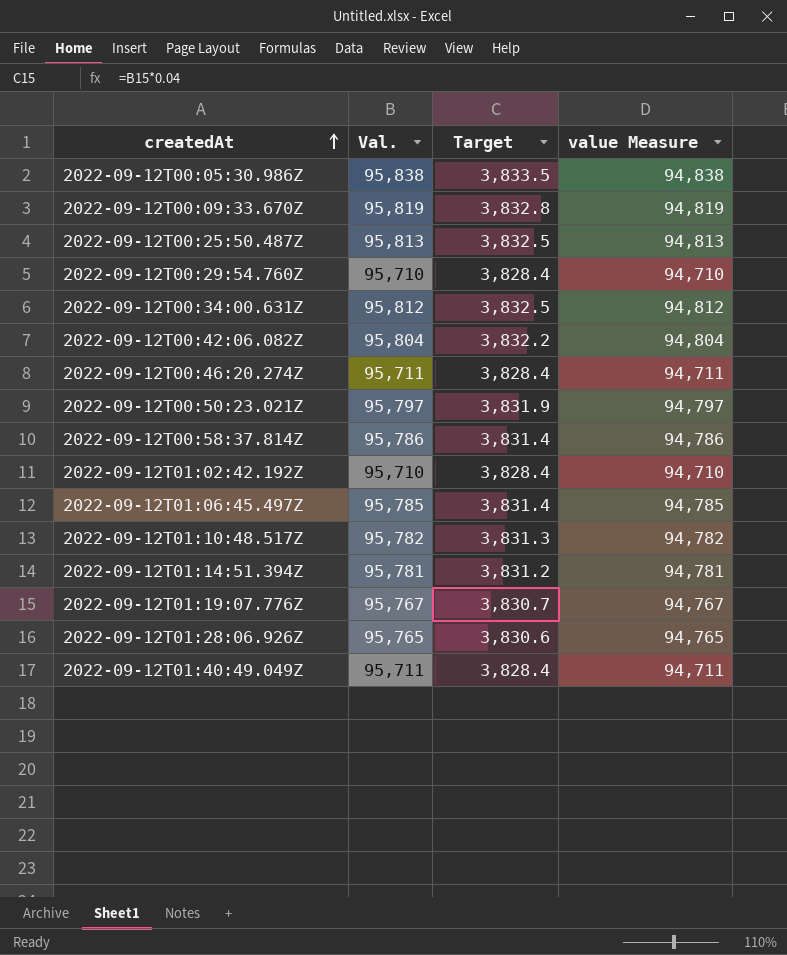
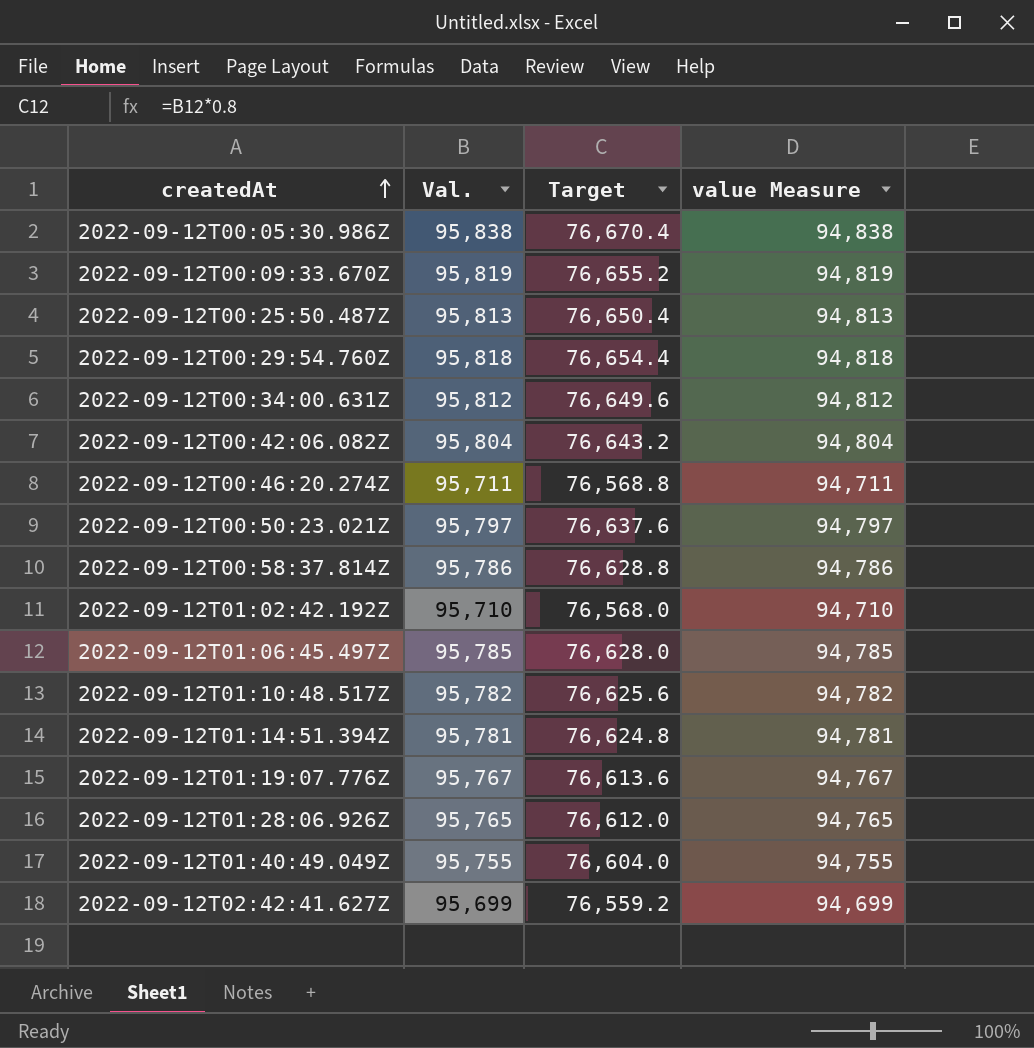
column Target | formula: [Val.] * 0.04 -> [Val.] * 0.8
2022-09-12T00:29:54.760Z | Val.: 95,710 -> 95,818
2022-09-12T00:29:54.760Z | value Measure: 94,710 -> 94,818
2022-09-12T01:40:49.049Z | Val.: 95,711 -> 95,755
2022-09-12T01:40:49.049Z | value Measure: 94,711 -> 94,755
row 2022-09-12T02:42:41.627Z: none -> 95,699 | 76,559.2 | 94,699

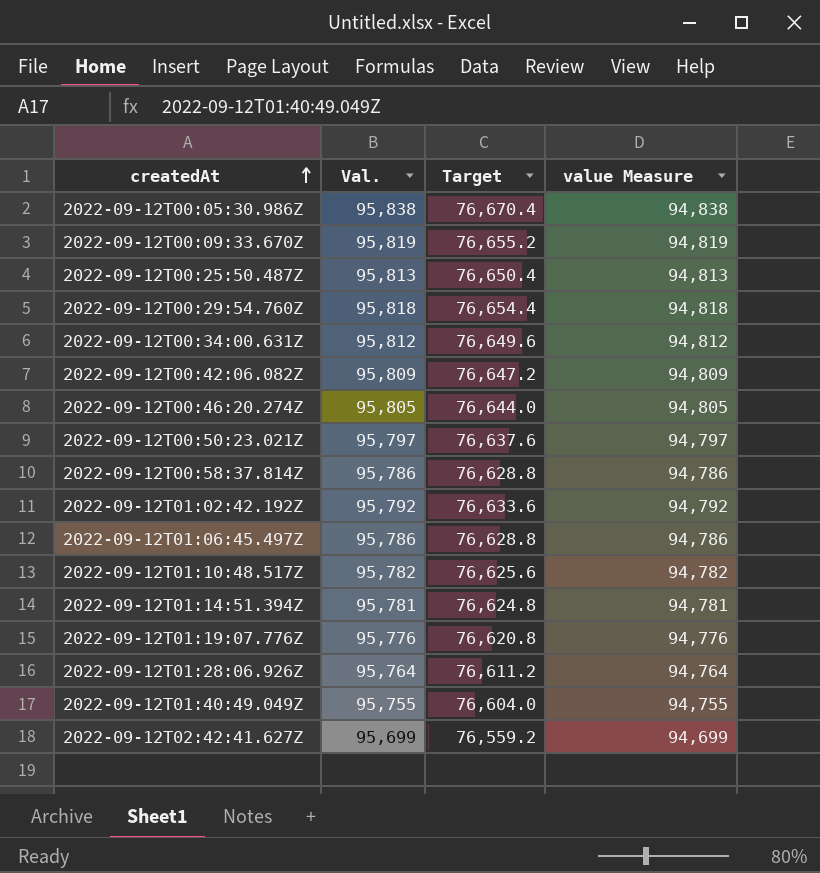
2022-09-12T00:42:06.082Z | Val.: 95,804 -> 95,809
2022-09-12T00:42:06.082Z | Target: 76,643.2 -> 76,647.2
2022-09-12T00:42:06.082Z | value Measure: 94,804 -> 94,809
2022-09-12T00:46:20.274Z | Val.: 95,711 -> 95,805
2022-09-12T00:46:20.274Z | Target: 76,568.8 -> 76,644.0
2022-09-12T00:46:20.274Z | value Measure: 94,711 -> 94,805
2022-09-12T01:02:42.192Z | Val.: 95,710 -> 95,792
2022-09-12T01:02:42.192Z | Target: 76,568.0 -> 76,633.6
2022-09-12T01:02:42.192Z | value Measure: 94,710 -> 94,792
2022-09-12T01:06:45.497Z | Val.: 95,785 -> 95,786
2022-09-12T01:06:45.497Z | Target: 76,628.0 -> 76,628.8
2022-09-12T01:06:45.497Z | value Measure: 94,785 -> 94,786
2022-09-12T01:19:07.776Z | Val.: 95,767 -> 95,776
2022-09-12T01:19:07.776Z | Target: 76,613.6 -> 76,620.8
2022-09-12T01:19:07.776Z | value Measure: 94,767 -> 94,776
2022-09-12T01:28:06.926Z | Val.: 95,765 -> 95,764
2022-09-12T01:28:06.926Z | Target: 76,612.0 -> 76,611.2
2022-09-12T01:28:06.926Z | value Measure: 94,765 -> 94,764

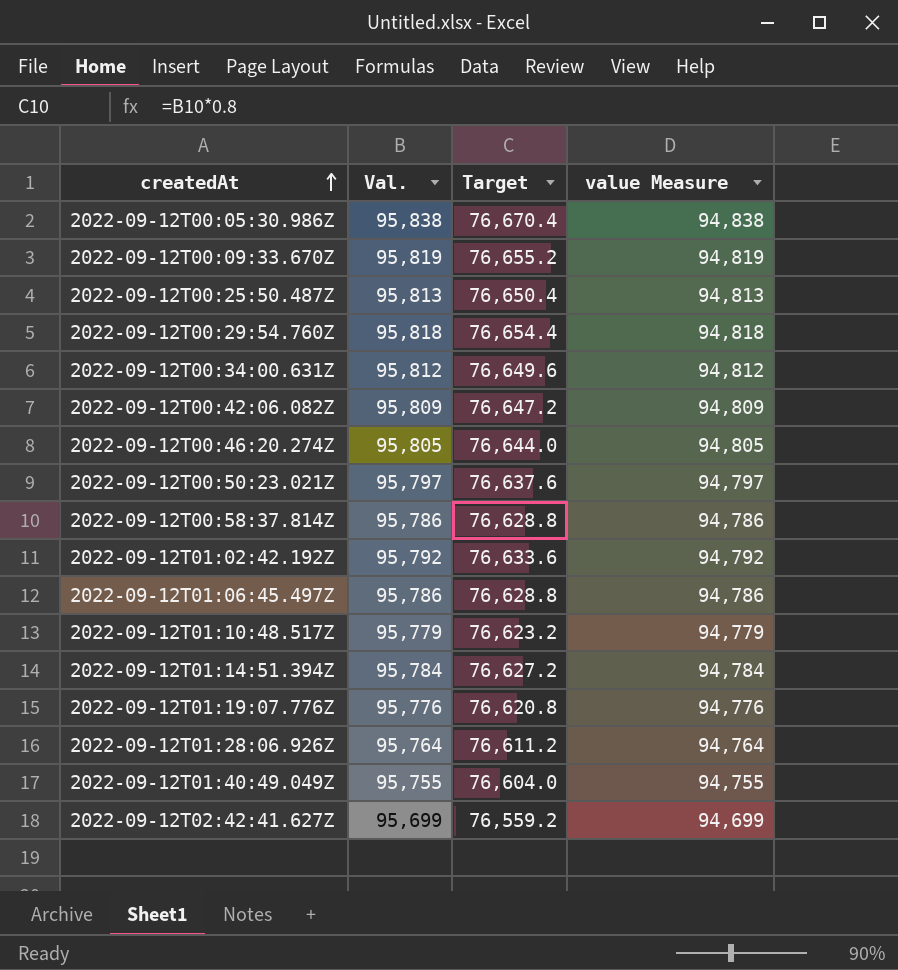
2022-09-12T01:10:48.517Z | Val.: 95,782 -> 95,779
2022-09-12T01:10:48.517Z | Target: 76,625.6 -> 76,623.2
2022-09-12T01:10:48.517Z | value Measure: 94,782 -> 94,779
2022-09-12T01:14:51.394Z | Val.: 95,781 -> 95,784
2022-09-12T01:14:51.394Z | Target: 76,624.8 -> 76,627.2
2022-09-12T01:14:51.394Z | value Measure: 94,781 -> 94,784

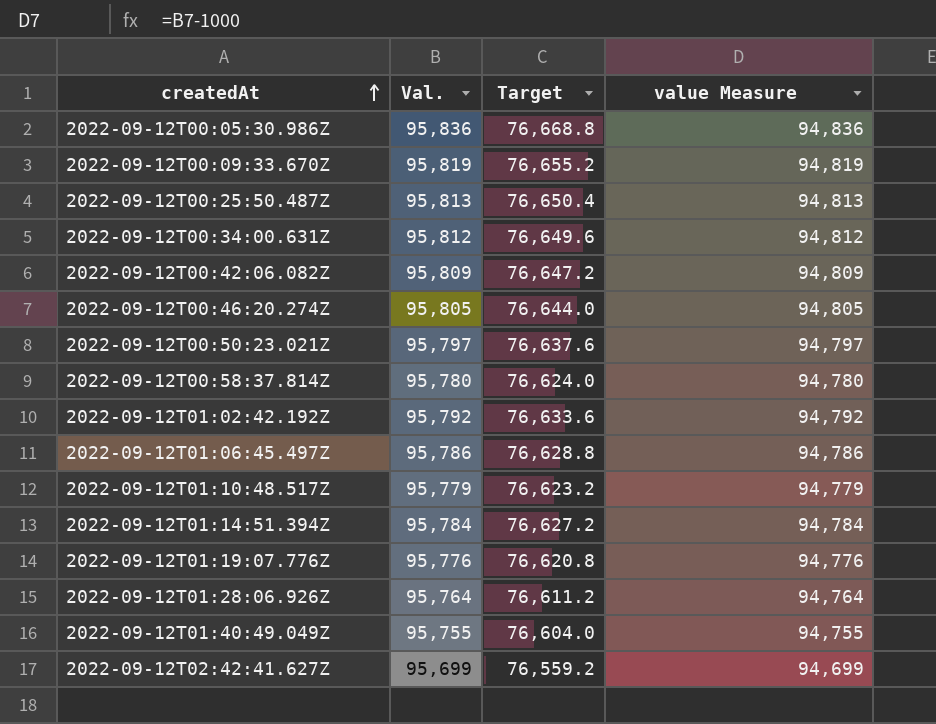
row 2022-09-12T00:29:54.760Z: 95,818 | 76,654.4 | 94,818 -> none
2022-09-12T00:05:30.986Z | Val.: 95,838 -> 95,836
2022-09-12T00:05:30.986Z | Target: 76,670.4 -> 76,668.8
2022-09-12T00:05:30.986Z | value Measure: 94,838 -> 94,836
2022-09-12T00:58:37.814Z | Val.: 95,786 -> 95,780
2022-09-12T00:58:37.814Z | Target: 76,628.8 -> 76,624.0
2022-09-12T00:58:37.814Z | value Measure: 94,786 -> 94,780

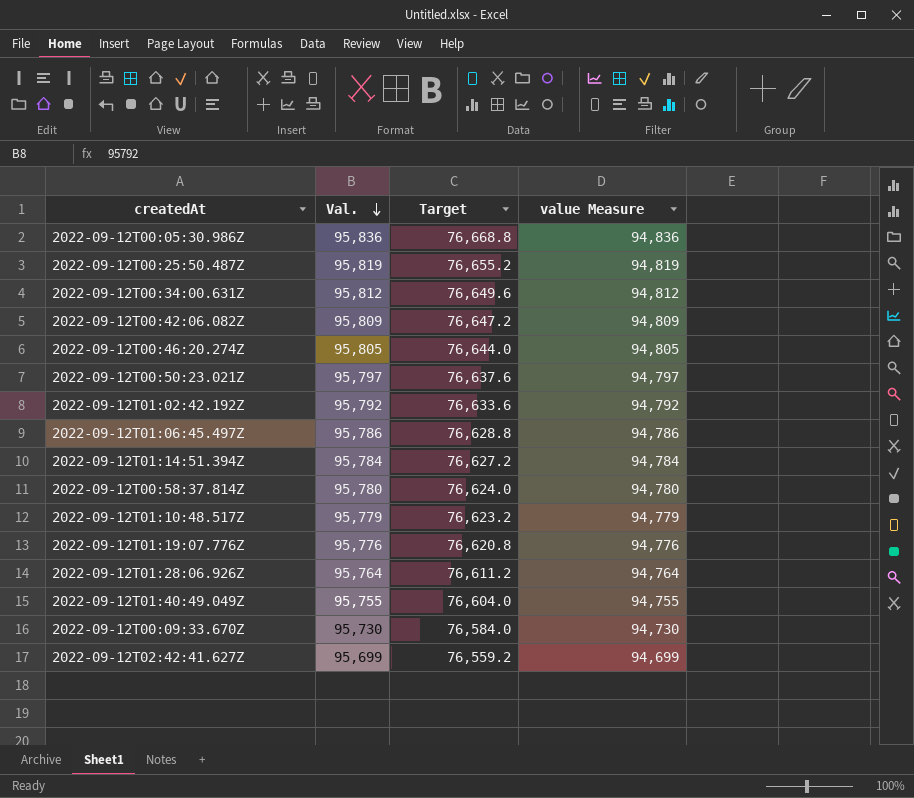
row order: createdAt ascending -> Val. descending
2022-09-12T00:25:50.487Z | Val.: 95,813 -> 95,819
2022-09-12T00:25:50.487Z | Target: 76,650.4 -> 76,655.2
2022-09-12T00:25:50.487Z | value Measure: 94,813 -> 94,819
2022-09-12T00:09:33.670Z | Val.: 95,819 -> 95,730
2022-09-12T00:09:33.670Z | Target: 76,655.2 -> 76,584.0
2022-09-12T00:09:33.670Z | value Measure: 94,819 -> 94,730

